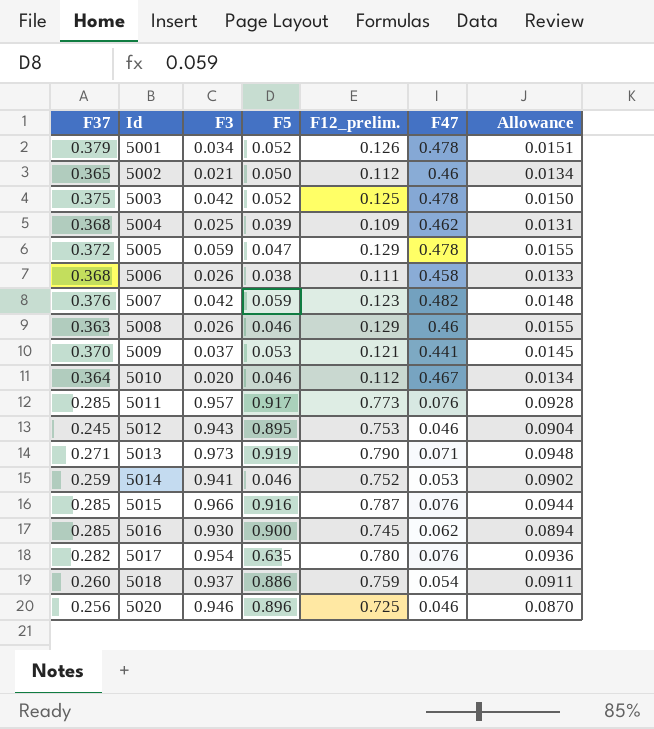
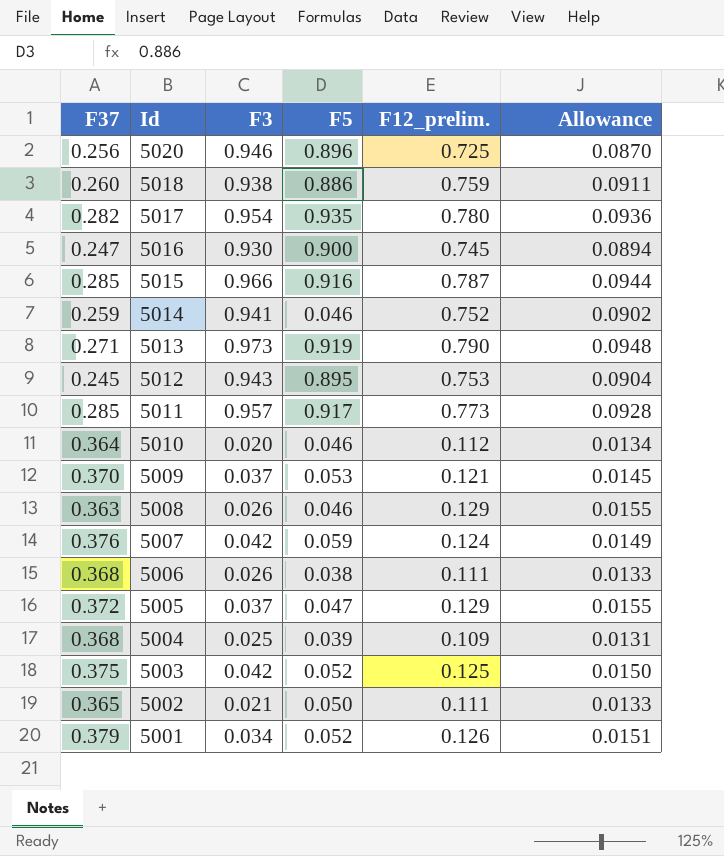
row order: Id ascending -> Id descending
column F47 | position: 6 -> none
5018 | F3: 0.937 -> 0.938
5017 | F5: 0.635 -> 0.935
5016 | F37: 0.285 -> 0.247
5007 | F12_prelim.: 0.123 -> 0.124
5007 | Allowance: 0.0148 -> 0.0149
5005 | F3: 0.059 -> 0.037
5002 | F12_prelim.: 0.112 -> 0.111
5002 | Allowance: 0.0134 -> 0.0133

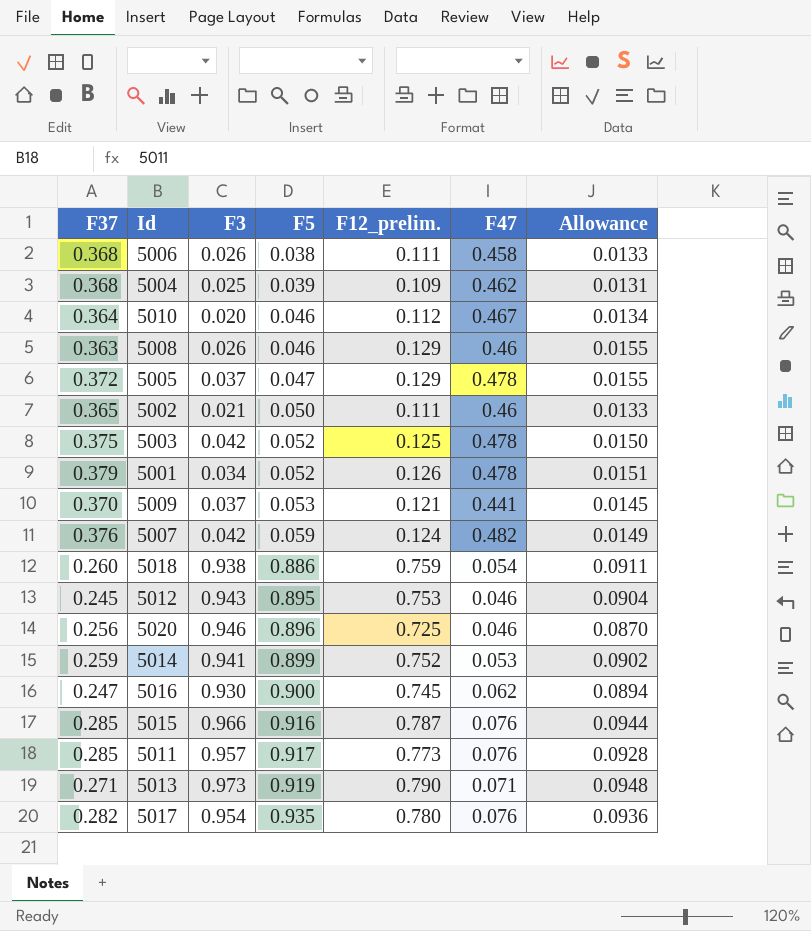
row order: Id descending -> F5 ascending
column F47 | position: none -> 6
5014 | F5: 0.046 -> 0.899

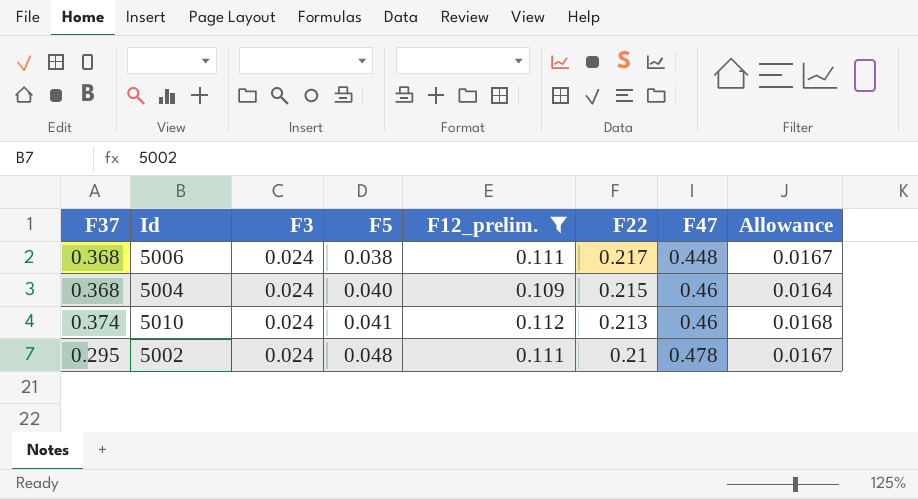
filter: none -> F12_prelim. <= 0.112
column F22 | position: none -> 6
column Allowance | formula: [F12_prelim.] * 0.12 -> [F12_prelim.] * 0.15
5006 | F3: 0.026 -> 0.024
5006 | F47: 0.458 -> 0.448
5004 | F3: 0.025 -> 0.024
5004 | F5: 0.039 -> 0.040
5004 | F47: 0.462 -> 0.46
5010 | F37: 0.364 -> 0.374
5010 | F3: 0.020 -> 0.024
5010 | F5: 0.046 -> 0.041
5010 | F47: 0.467 -> 0.46
5002 | F37: 0.365 -> 0.295
5002 | F3: 0.021 -> 0.024
5002 | F5: 0.050 -> 0.048
5002 | F47: 0.46 -> 0.478

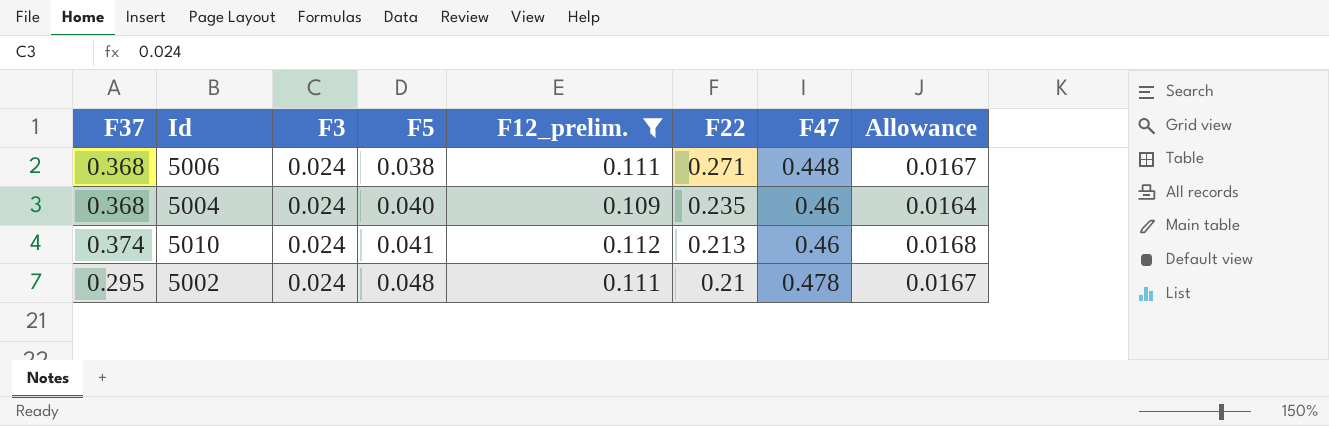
5006 | F22: 0.217 -> 0.271
5004 | F22: 0.215 -> 0.235

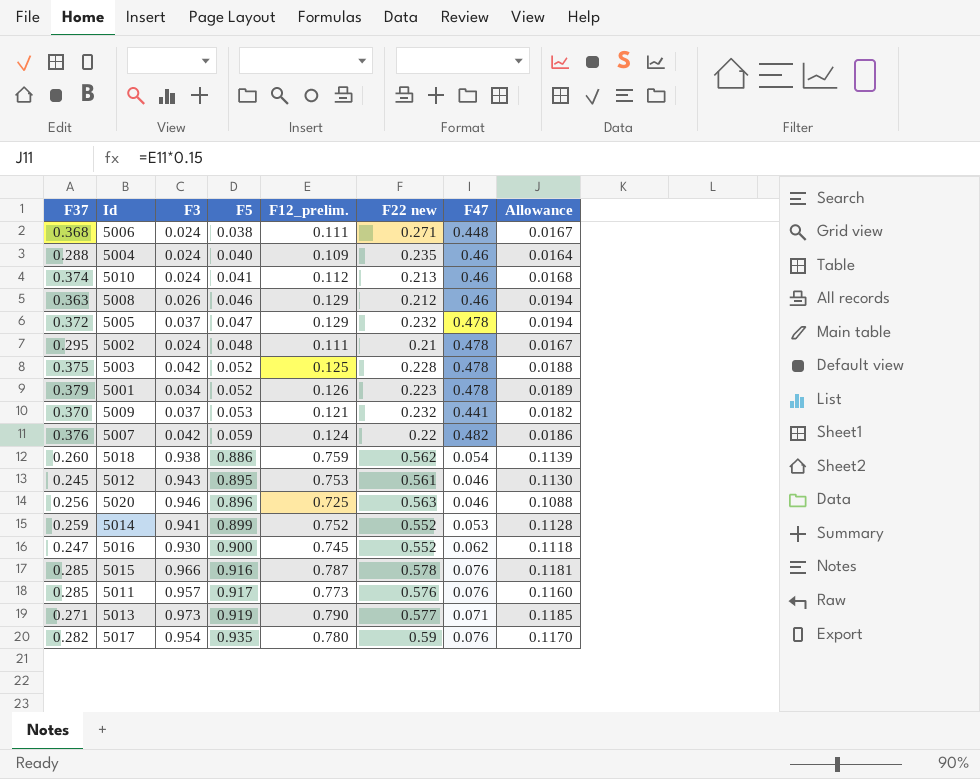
filter: F12_prelim. <= 0.112 -> none
column name: F22 -> F22 new
5004 | F37: 0.368 -> 0.288

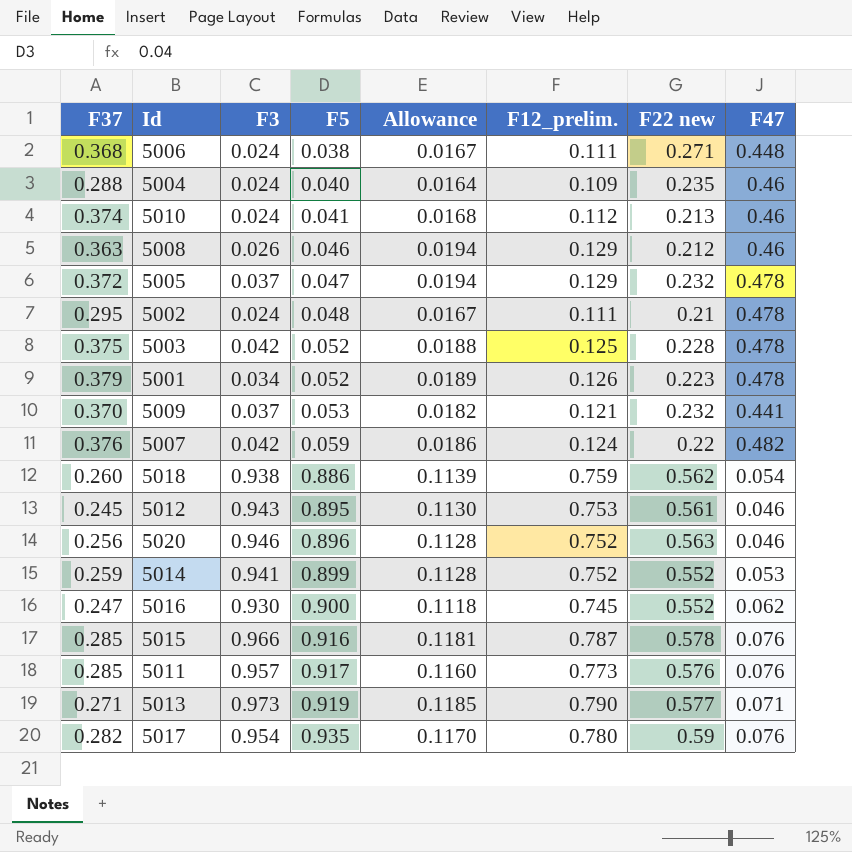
column Allowance | position: 8 -> 5
5020 | Allowance: 0.1088 -> 0.1128
5020 | F12_prelim.: 0.725 -> 0.752

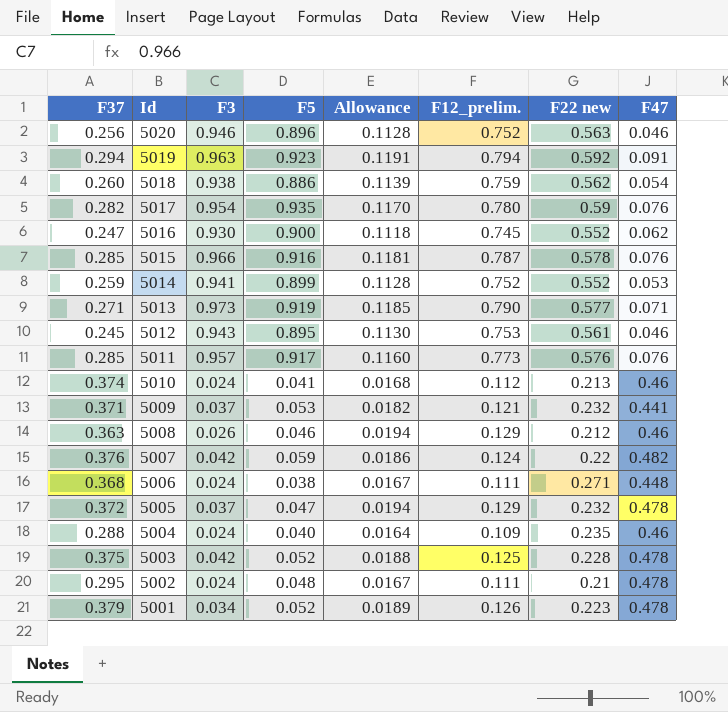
row order: F5 ascending -> Id descending
row 5019: none -> 0.294 | 0.963 | 0.923 | 0.1191 | 0.794 | 0.592 | 0.091
5009 | F37: 0.370 -> 0.371

